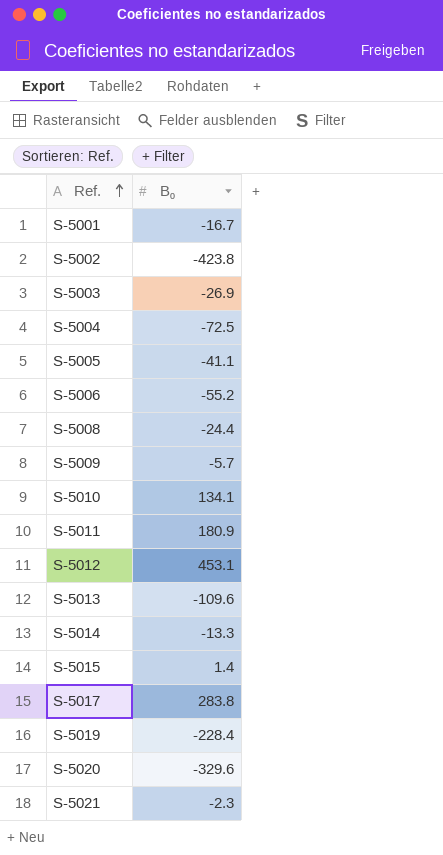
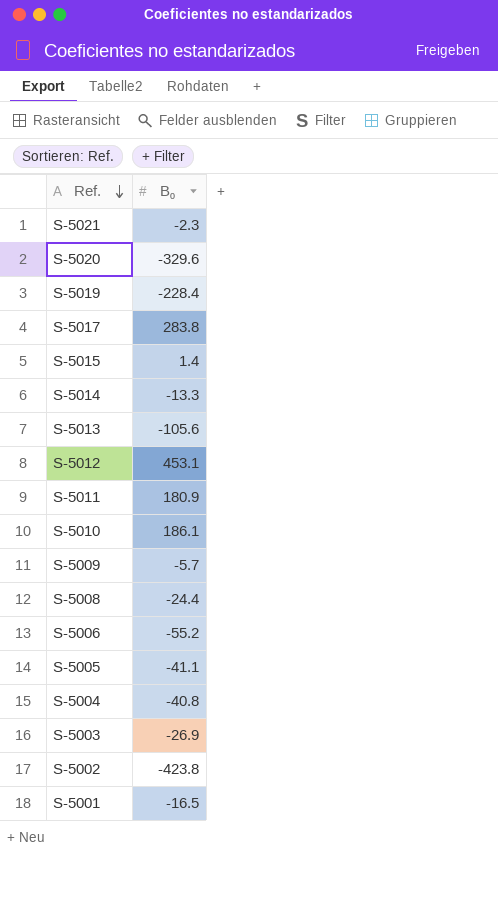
row order: Ref. ascending -> Ref. descending
S-5013 | B₀: -109.6 -> -105.6
S-5010 | B₀: 134.1 -> 186.1
S-5004 | B₀: -72.5 -> -40.8
S-5001 | B₀: -16.7 -> -16.5

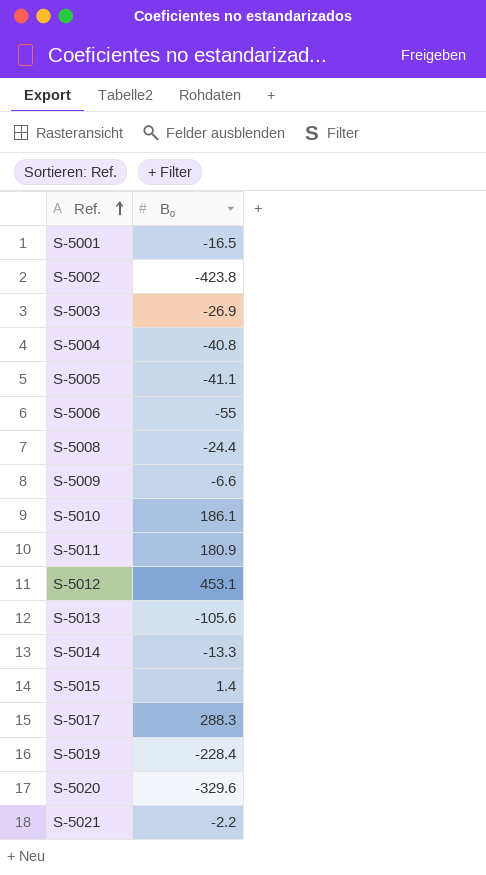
row order: Ref. descending -> Ref. ascending
S-5006 | B₀: -55.2 -> -55
S-5009 | B₀: -5.7 -> -6.6
S-5017 | B₀: 283.8 -> 288.3
S-5021 | B₀: -2.3 -> -2.2

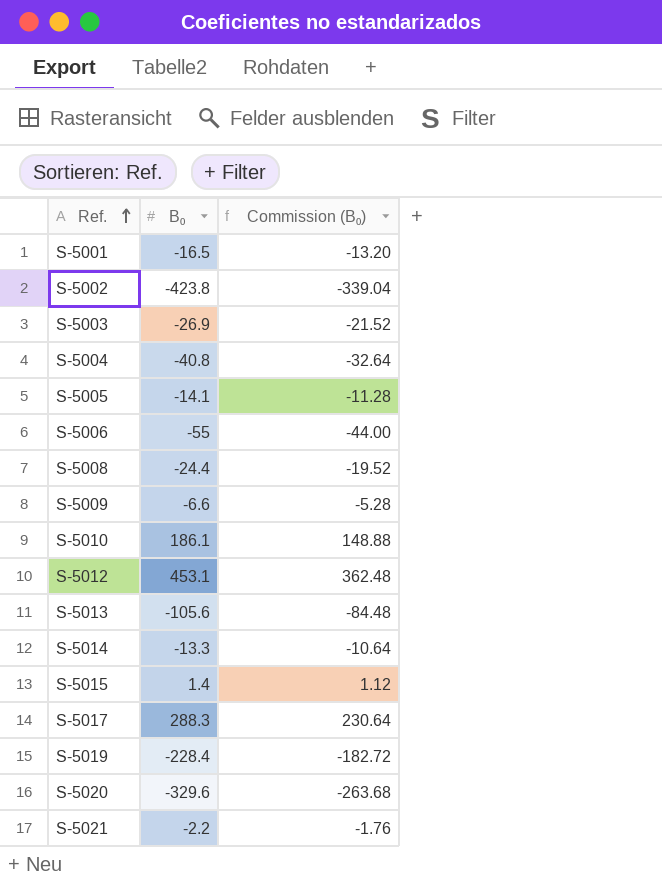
column Commission (B₀) | formula: none -> [B₀] * 0.8
row S-5011: 180.9 -> none
S-5005 | B₀: -41.1 -> -14.1

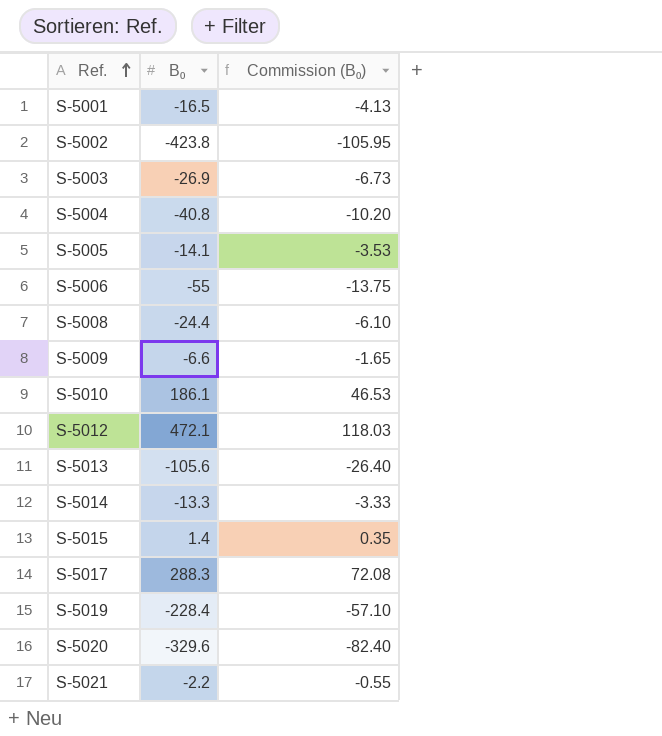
column Commission (B₀) | formula: [B₀] * 0.8 -> [B₀] * 0.25
S-5012 | B₀: 453.1 -> 472.1

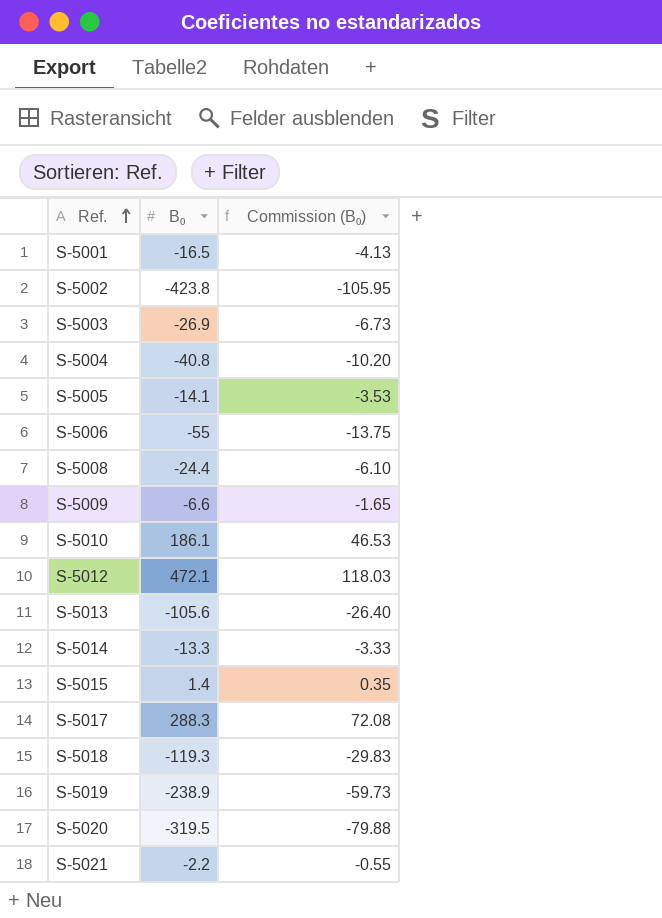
row S-5018: none -> -119.3 | -29.83
S-5019 | B₀: -228.4 -> -238.9
S-5019 | Commission (B₀): -57.10 -> -59.73
S-5020 | B₀: -329.6 -> -319.5
S-5020 | Commission (B₀): -82.40 -> -79.88

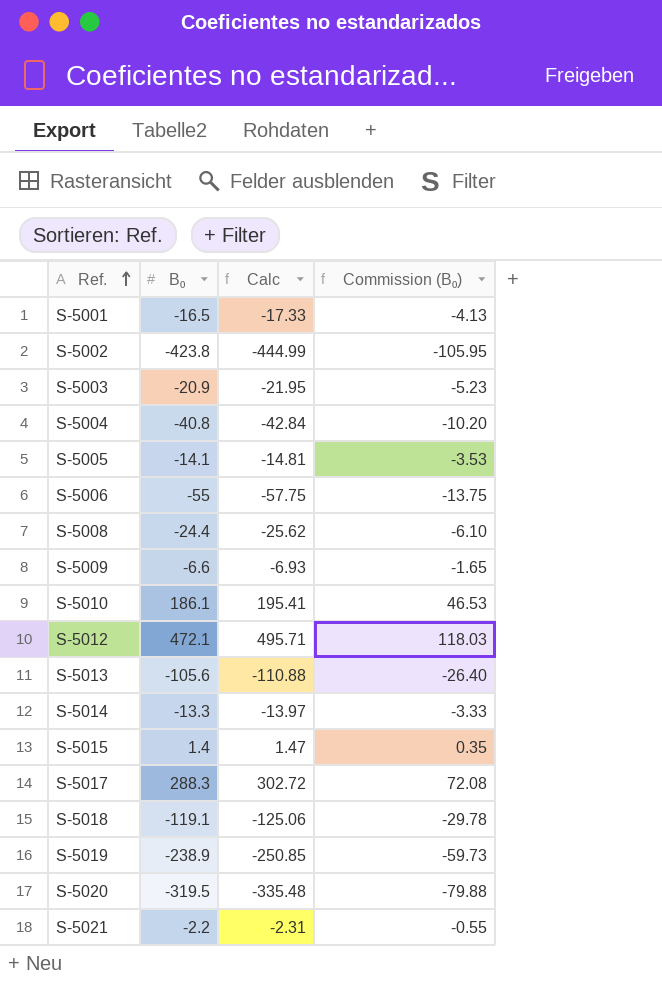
column Calc | formula: none -> [B₀] * 1.05
S-5003 | B₀: -26.9 -> -20.9
S-5003 | Commission (B₀): -6.73 -> -5.23
S-5018 | B₀: -119.3 -> -119.1
S-5018 | Commission (B₀): -29.83 -> -29.78

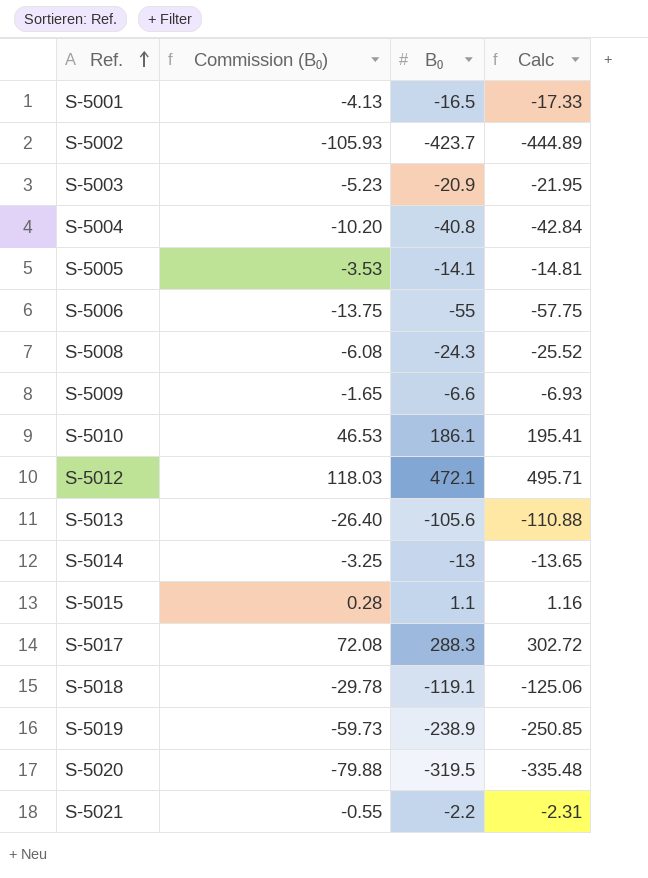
column Commission (B₀) | position: 4 -> 2
S-5002 | Commission (B₀): -105.95 -> -105.93
S-5002 | B₀: -423.8 -> -423.7
S-5002 | Calc: -444.99 -> -444.89
S-5008 | Commission (B₀): -6.10 -> -6.08
S-5008 | B₀: -24.4 -> -24.3
S-5008 | Calc: -25.62 -> -25.52
S-5014 | Commission (B₀): -3.33 -> -3.25
S-5014 | B₀: -13.3 -> -13
S-5014 | Calc: -13.97 -> -13.65
S-5015 | Commission (B₀): 0.35 -> 0.28
S-5015 | B₀: 1.4 -> 1.1
S-5015 | Calc: 1.47 -> 1.16

